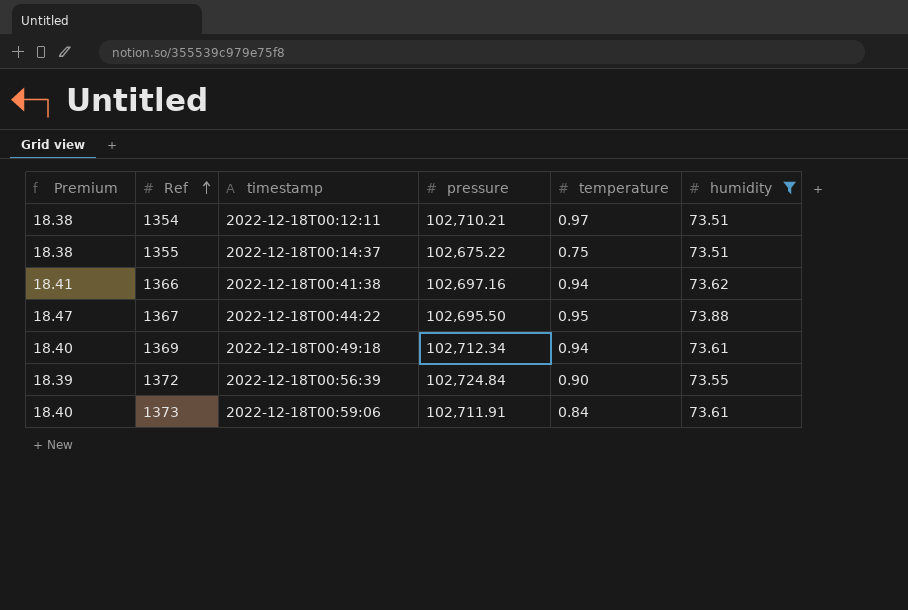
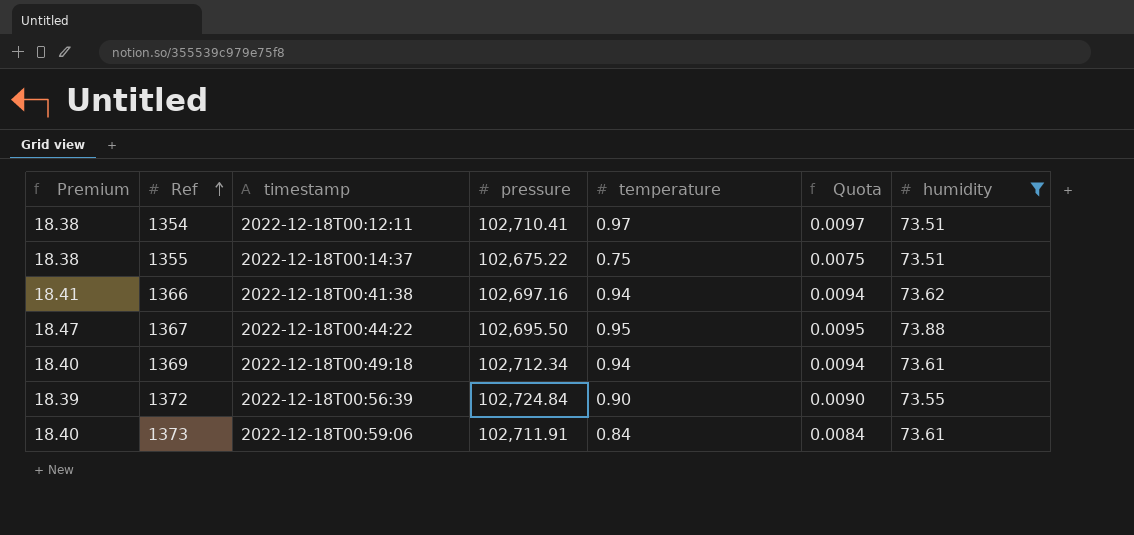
column Quota | formula: none -> [temperature] * 0.01
1354 | pressure: 102,710.21 -> 102,710.41

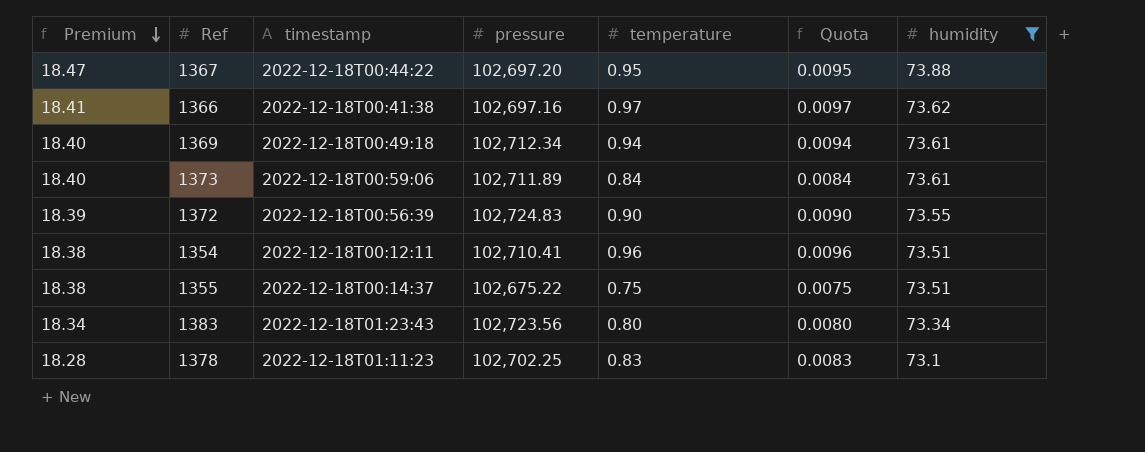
row order: Ref ascending -> Premium descending
1367 | pressure: 102,695.50 -> 102,697.20
1366 | temperature: 0.94 -> 0.97
1366 | Quota: 0.0094 -> 0.0097
1373 | pressure: 102,711.91 -> 102,711.89
1372 | pressure: 102,724.84 -> 102,724.83
1354 | temperature: 0.97 -> 0.96
1354 | Quota: 0.0097 -> 0.0096
row 1383: none -> 18.34 | 2022-12-18T01:23:43 | 102,723.56 | 0.80 | 0.0080 | 73.34
row 1378: none -> 18.28 | 2022-12-18T01:11:23 | 102,702.25 | 0.83 | 0.0083 | 73.1

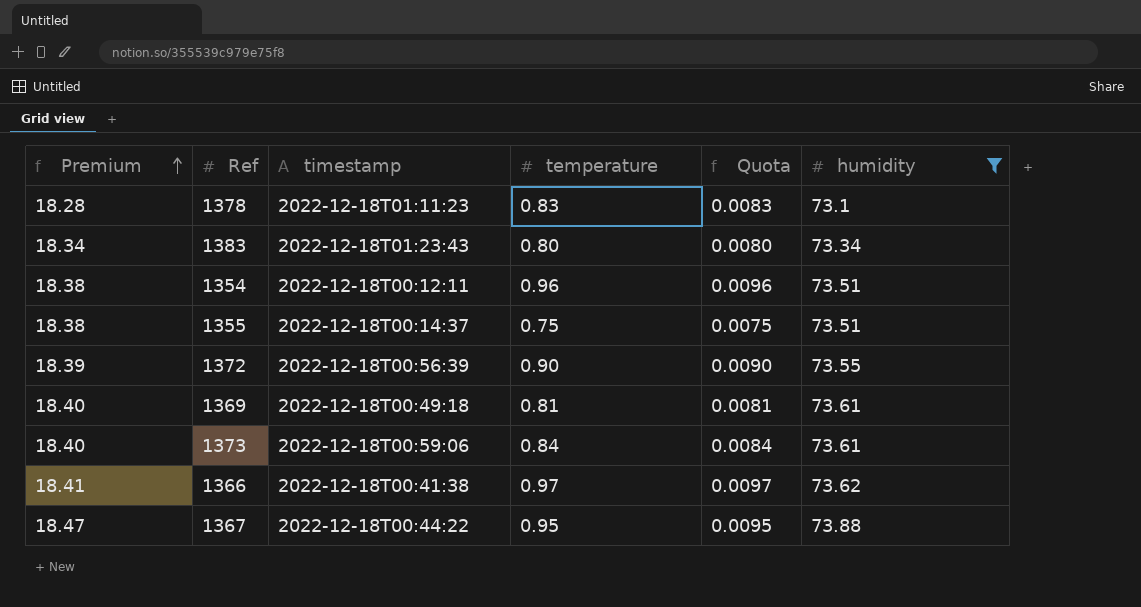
row order: Premium descending -> Premium ascending
column pressure | position: 4 -> none
1369 | temperature: 0.94 -> 0.81
1369 | Quota: 0.0094 -> 0.0081

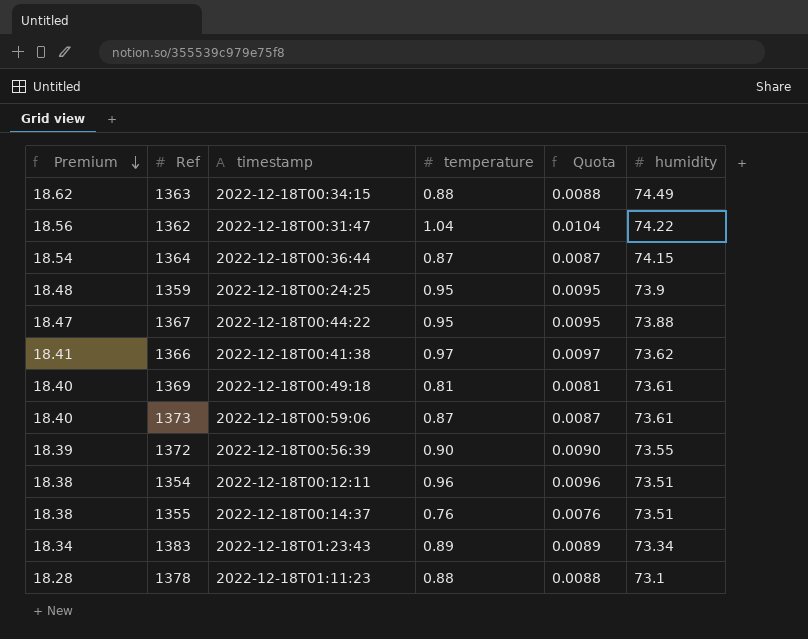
filter: humidity <= 73.88 -> none
row order: Premium ascending -> Premium descending
1373 | temperature: 0.84 -> 0.87
1373 | Quota: 0.0084 -> 0.0087
1355 | temperature: 0.75 -> 0.76
1355 | Quota: 0.0075 -> 0.0076
1383 | temperature: 0.80 -> 0.89
1383 | Quota: 0.0080 -> 0.0089
1378 | temperature: 0.83 -> 0.88
1378 | Quota: 0.0083 -> 0.0088

